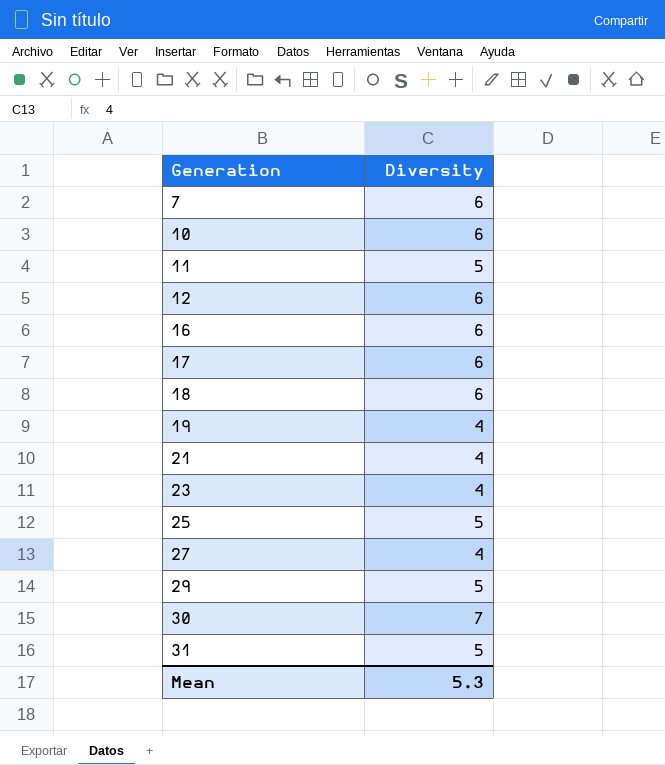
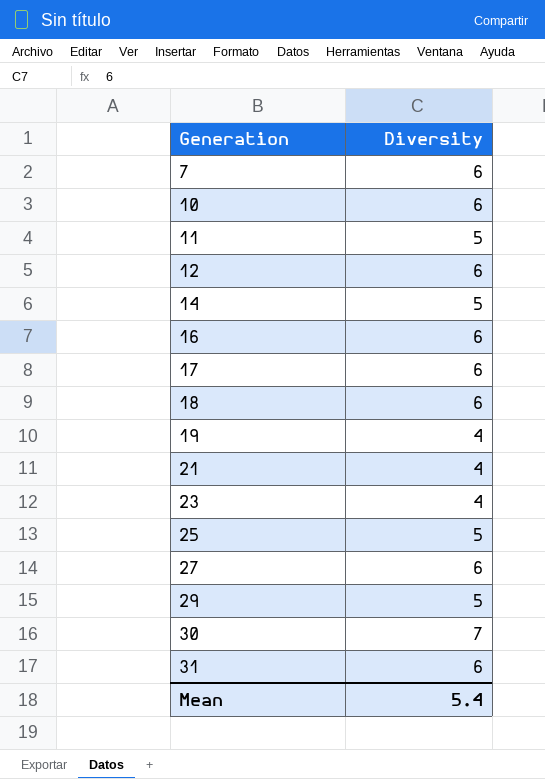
row 14: none -> 5
27 | Diversity: 4 -> 6
31 | Diversity: 5 -> 6
Mean | Diversity: 5.3 -> 5.4

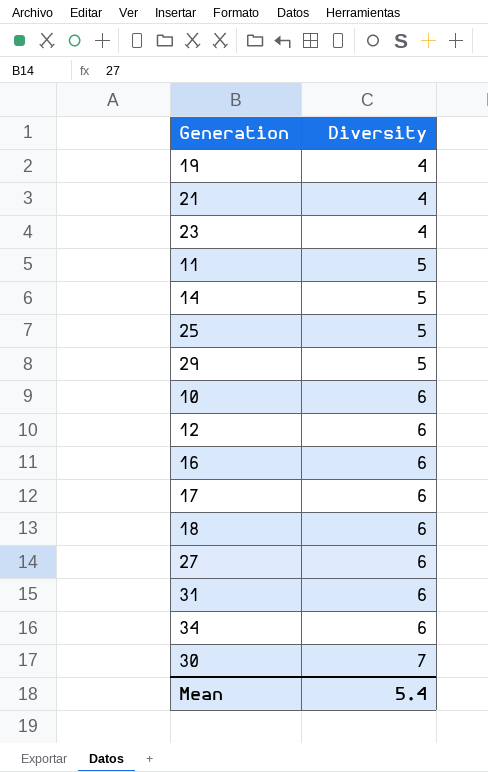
row order: Generation ascending -> Diversity ascending
row 7: 6 -> none
row 34: none -> 6

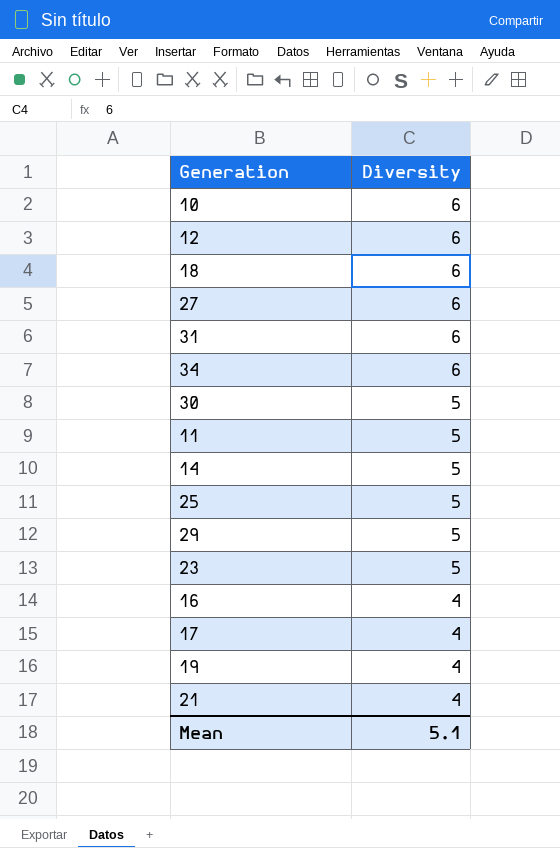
row order: Diversity ascending -> Diversity descending
30 | Diversity: 7 -> 5
23 | Diversity: 4 -> 5
16 | Diversity: 6 -> 4
17 | Diversity: 6 -> 4
Mean | Diversity: 5.4 -> 5.1

